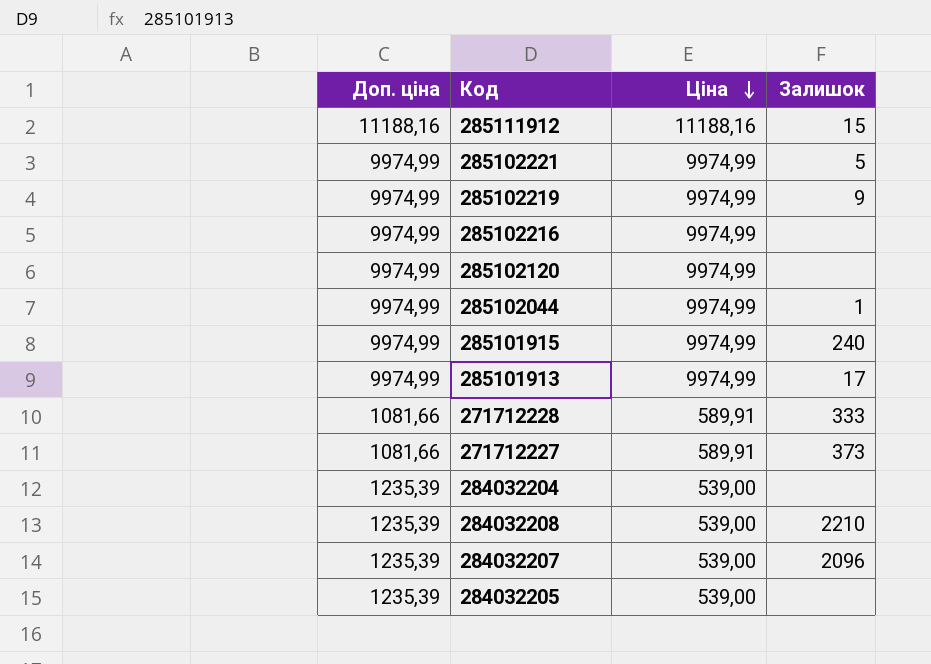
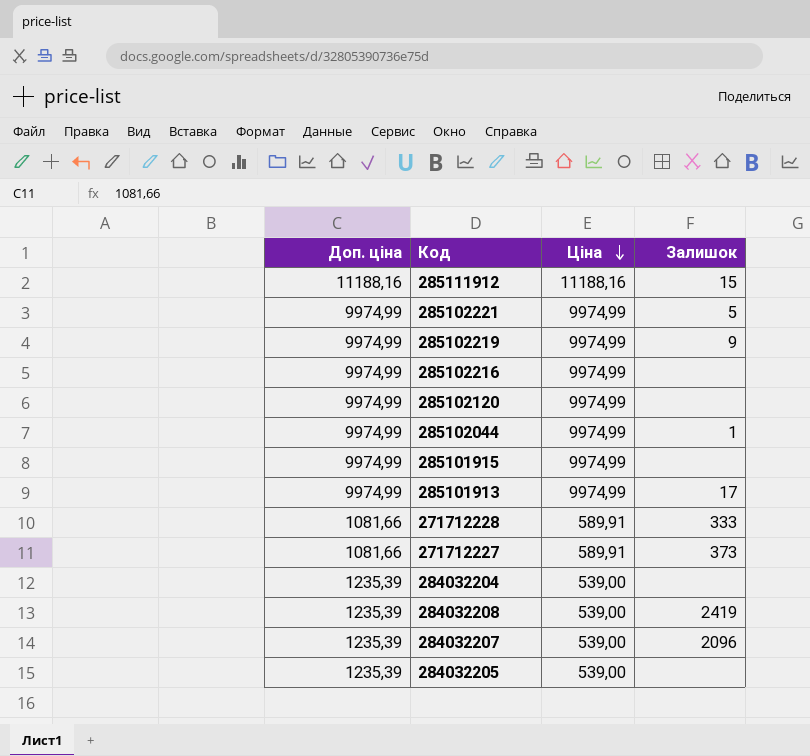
285101915 | Залишок: 240 -> none
284032208 | Залишок: 2210 -> 2419

